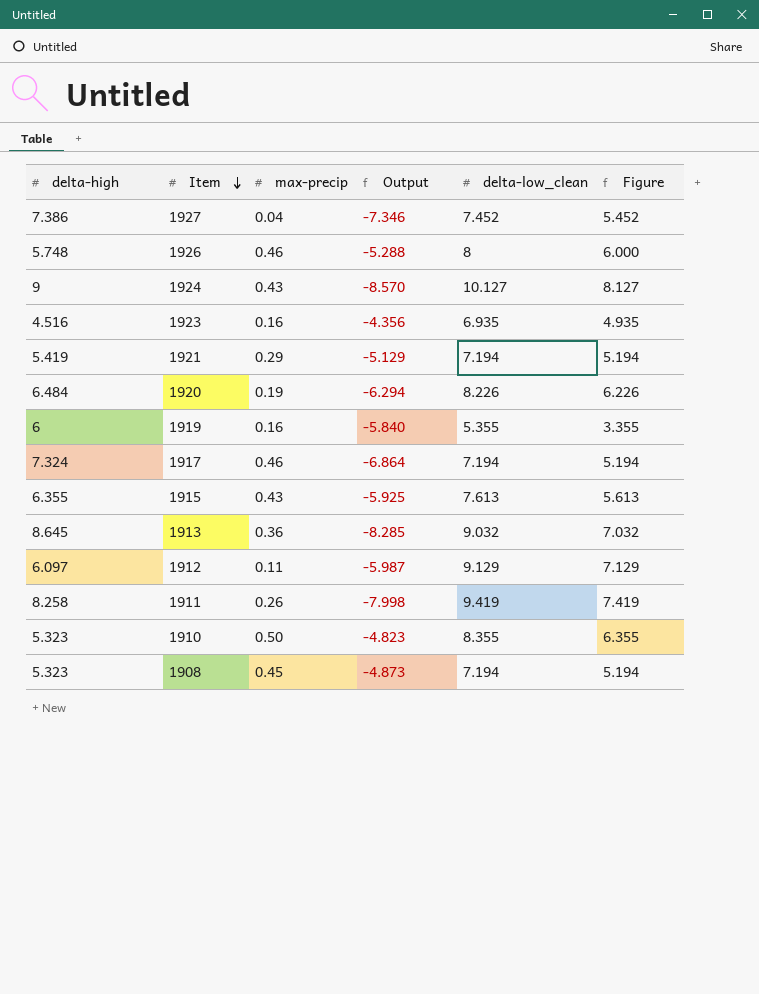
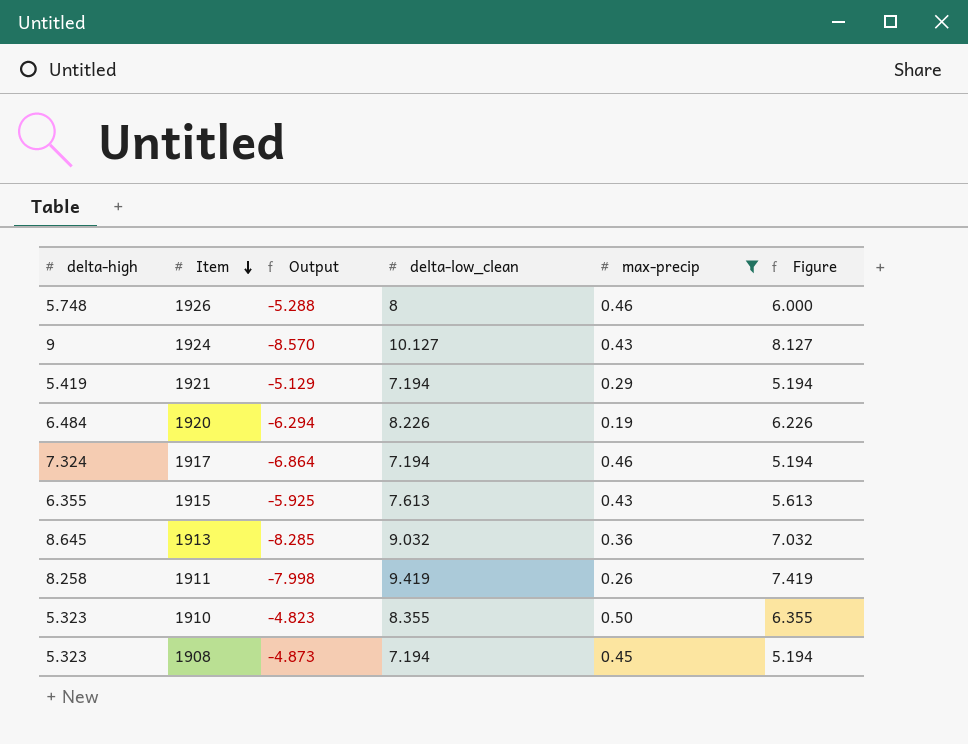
filter: none -> max-precip >= 0.19
column max-precip | position: 3 -> 5

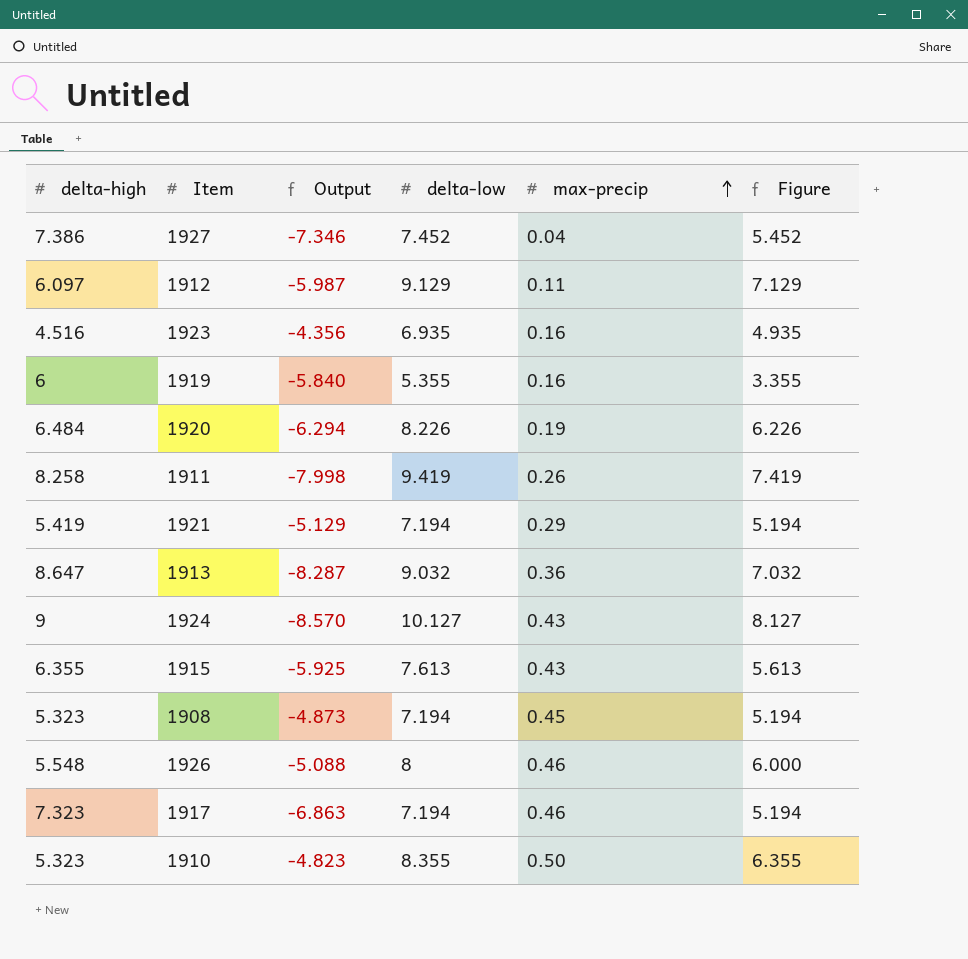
filter: max-precip >= 0.19 -> none
row order: Item descending -> max-precip ascending
column name: delta-low_clean -> delta-low
1913 | delta-high: 8.645 -> 8.647
1913 | Output: -8.285 -> -8.287
1926 | delta-high: 5.748 -> 5.548
1926 | Output: -5.288 -> -5.088
1917 | delta-high: 7.324 -> 7.323
1917 | Output: -6.864 -> -6.863

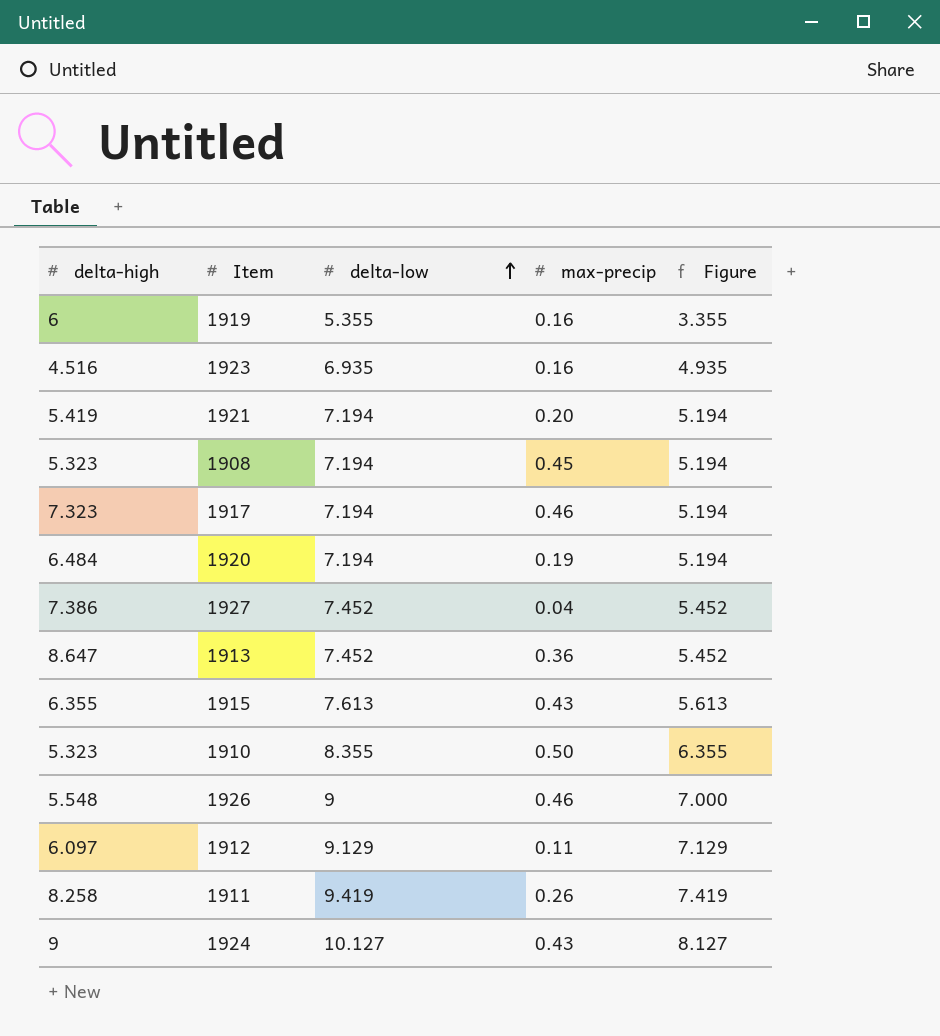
row order: max-precip ascending -> delta-low ascending
column Output | formula: [max-precip] - [delta-high] -> none
1921 | max-precip: 0.29 -> 0.20
1920 | delta-low: 8.226 -> 7.194
1920 | Figure: 6.226 -> 5.194
1913 | delta-low: 9.032 -> 7.452
1913 | Figure: 7.032 -> 5.452
1926 | delta-low: 8 -> 9
1926 | Figure: 6.000 -> 7.000

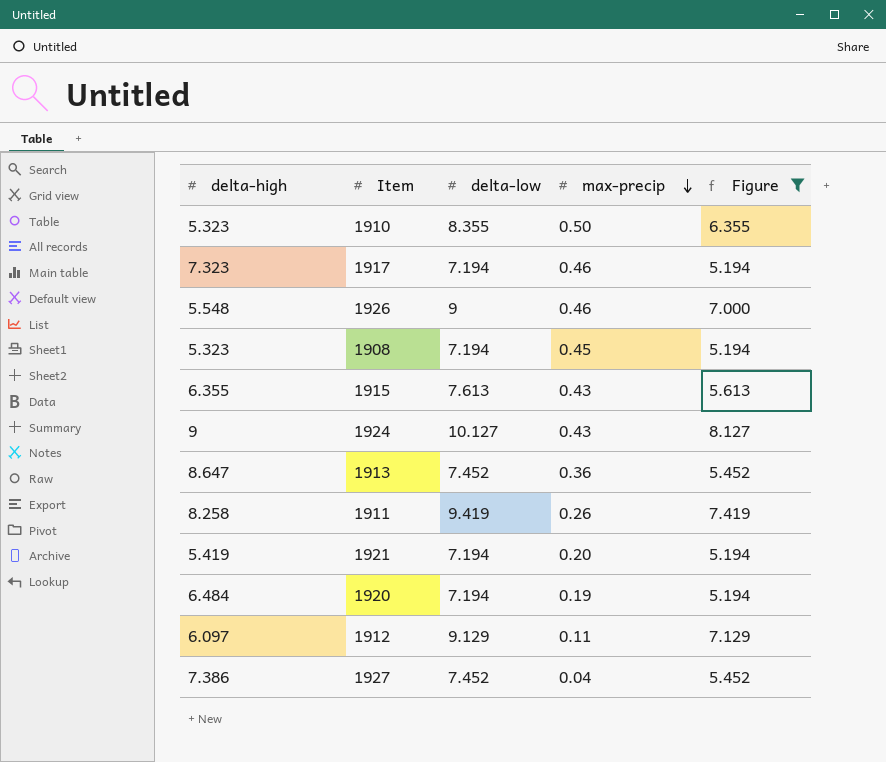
filter: none -> Figure >= 5.194
row order: delta-low ascending -> max-precip descending

